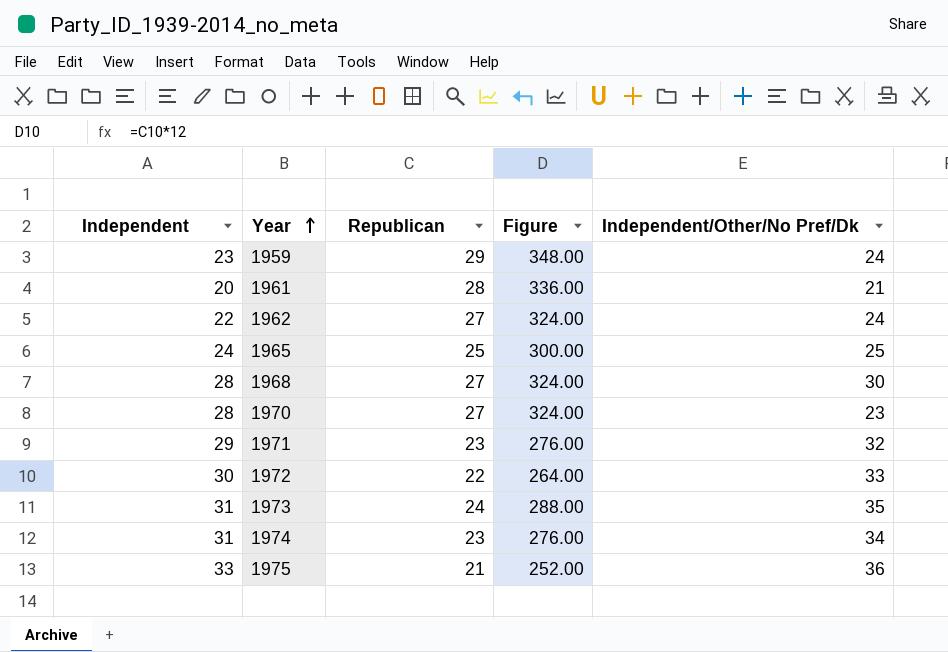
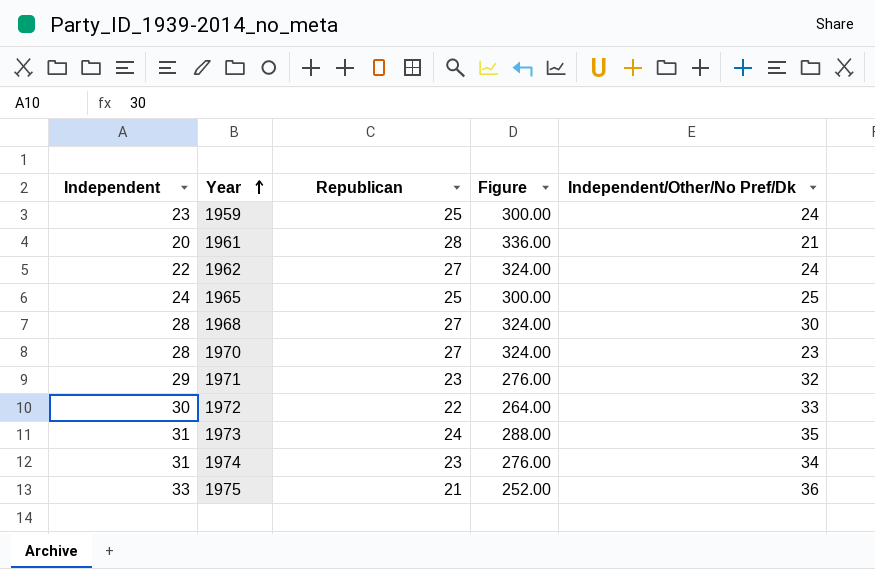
1959 | Republican: 29 -> 25
1959 | Figure: 348.00 -> 300.00

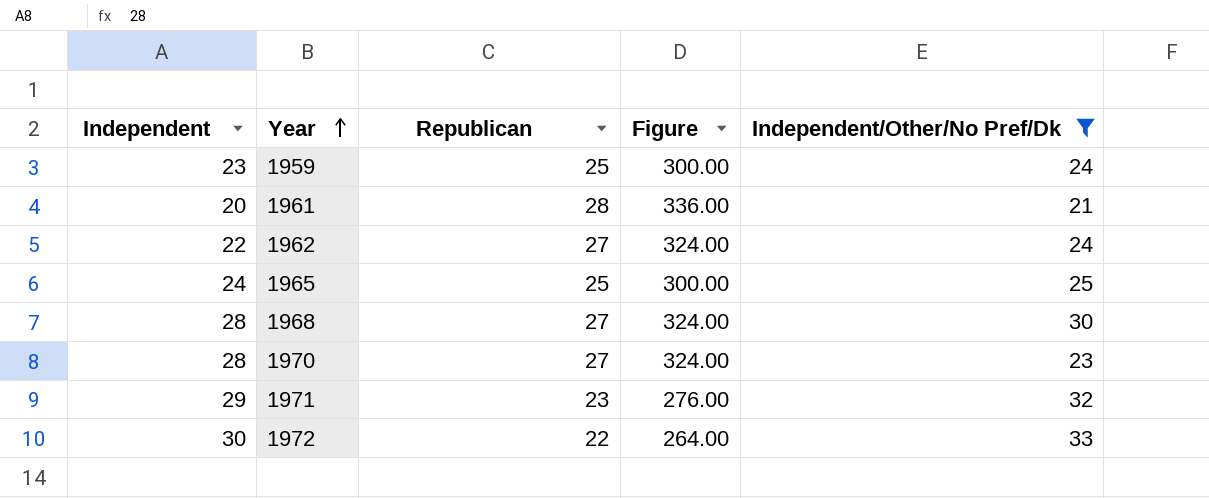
filter: none -> Independent/Other/No Pref/Dk <= 33

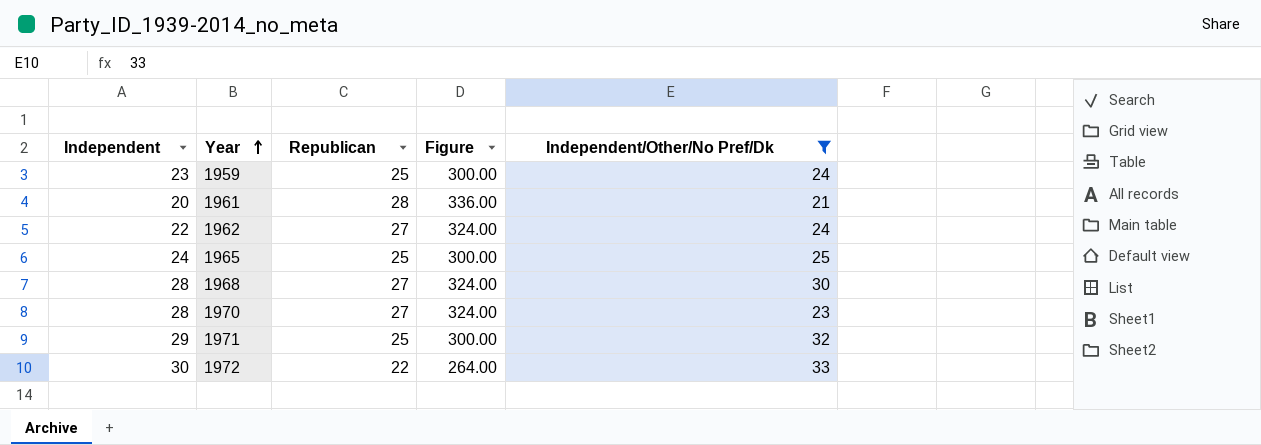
1971 | Republican: 23 -> 25
1971 | Figure: 276.00 -> 300.00

